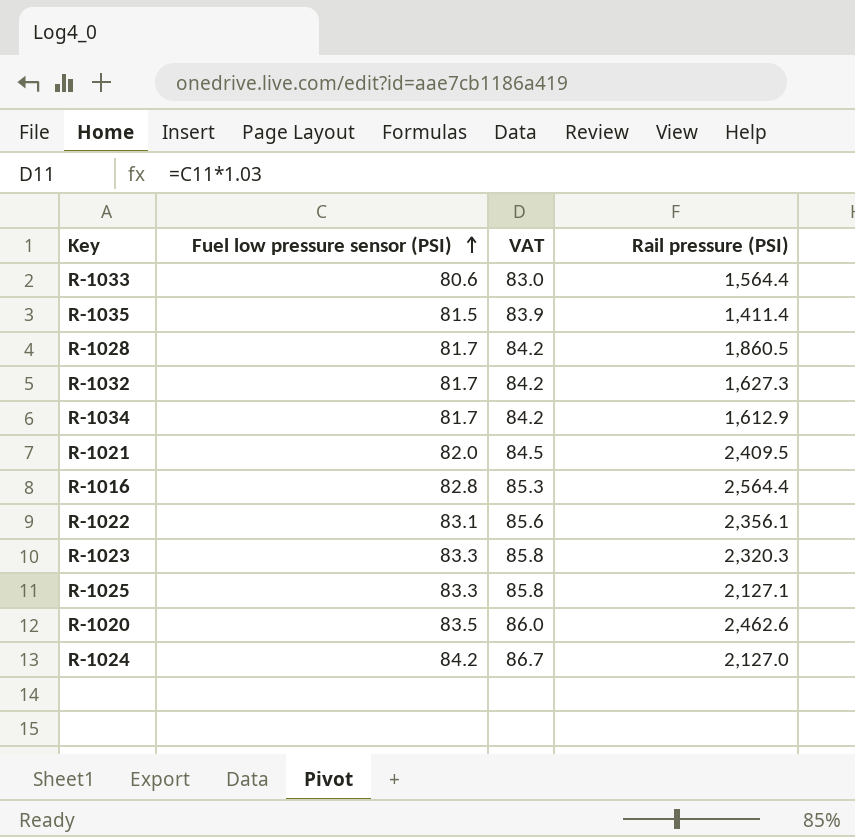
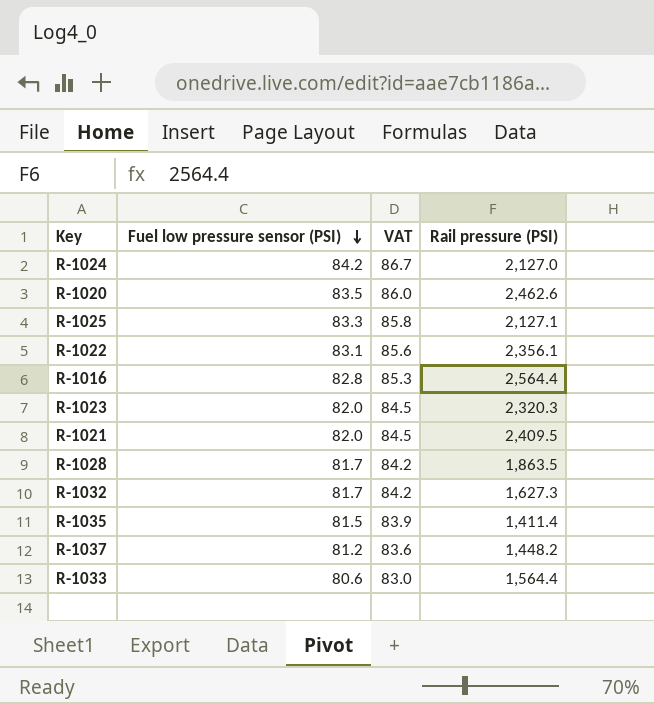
row order: Fuel low pressure sensor (PSI) ascending -> Fuel low pressure sensor (PSI) descending
row R-1034: 81.7 | 84.2 | 1,612.9 -> none
R-1023 | Fuel low pressure sensor (PSI): 83.3 -> 82.0
R-1023 | VAT: 85.8 -> 84.5
R-1028 | Rail pressure (PSI): 1,860.5 -> 1,863.5
row R-1037: none -> 81.2 | 83.6 | 1,448.2

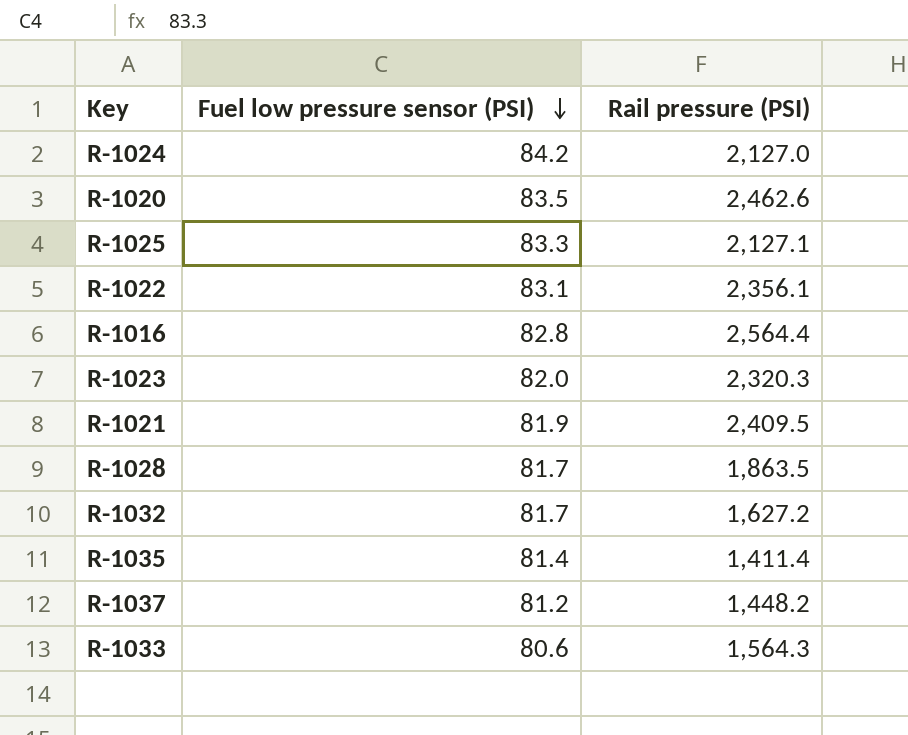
column VAT | formula: [Fuel low pressure sensor (PSI)] * 1.03 -> none
R-1021 | Fuel low pressure sensor (PSI): 82.0 -> 81.9
R-1032 | Rail pressure (PSI): 1,627.3 -> 1,627.2
R-1035 | Fuel low pressure sensor (PSI): 81.5 -> 81.4
R-1033 | Rail pressure (PSI): 1,564.4 -> 1,564.3

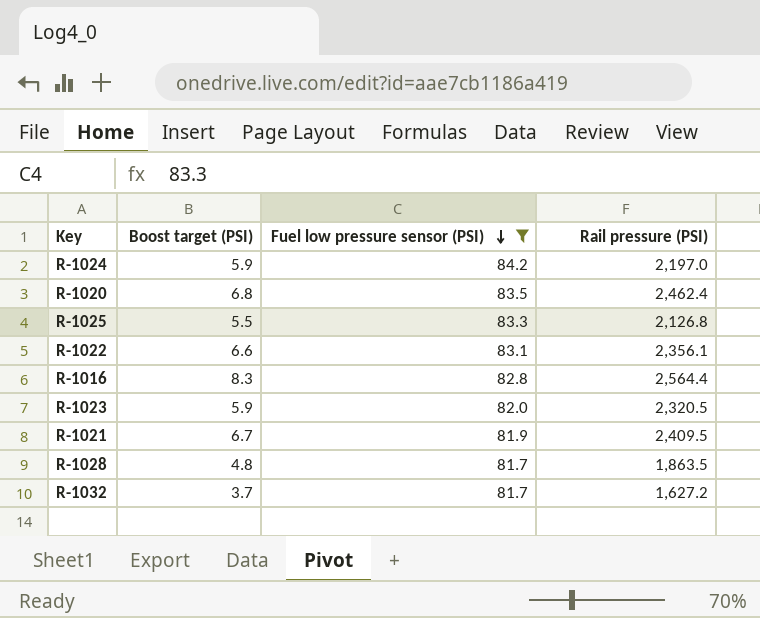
filter: none -> Fuel low pressure sensor (PSI) >= 81.7
column Boost target (PSI) | position: none -> 2
R-1024 | Rail pressure (PSI): 2,127.0 -> 2,197.0
R-1020 | Rail pressure (PSI): 2,462.6 -> 2,462.4
R-1025 | Rail pressure (PSI): 2,127.1 -> 2,126.8
R-1023 | Rail pressure (PSI): 2,320.3 -> 2,320.5

